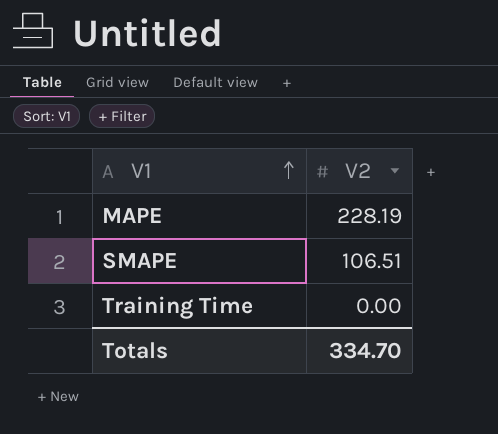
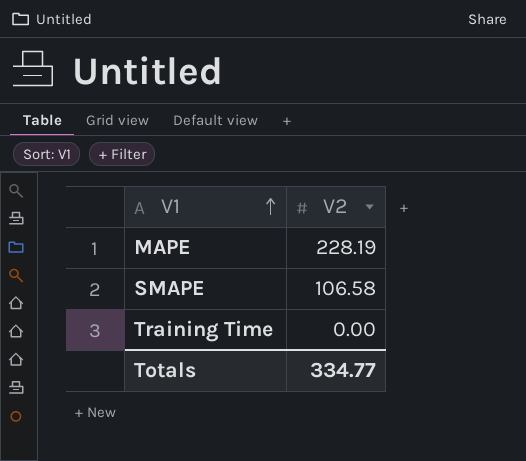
SMAPE | V2: 106.51 -> 106.58
Totals | V2: 334.70 -> 334.77

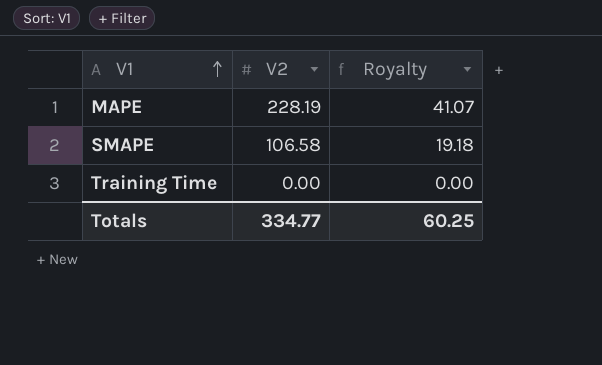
column Royalty | formula: none -> [V2] * 0.18

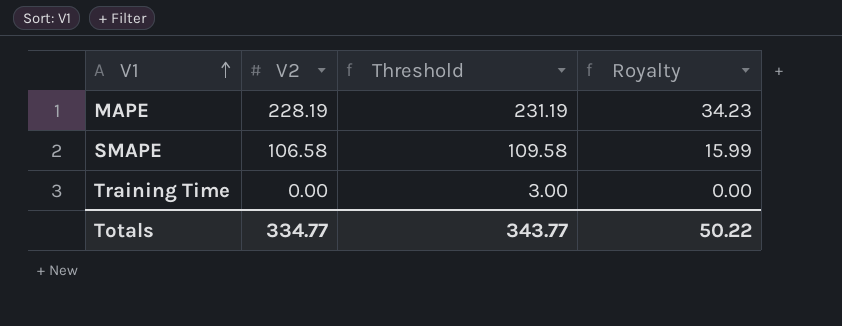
column Threshold | formula: none -> [V2] + 3
column Royalty | formula: [V2] * 0.18 -> [V2] * 0.15
Totals | Royalty: 60.25 -> 50.22

